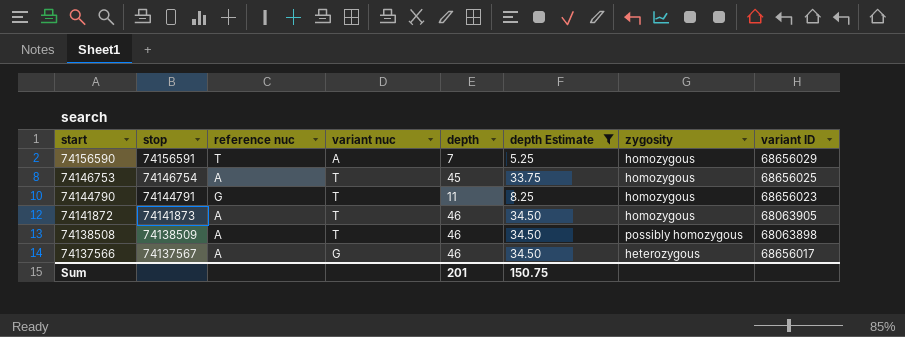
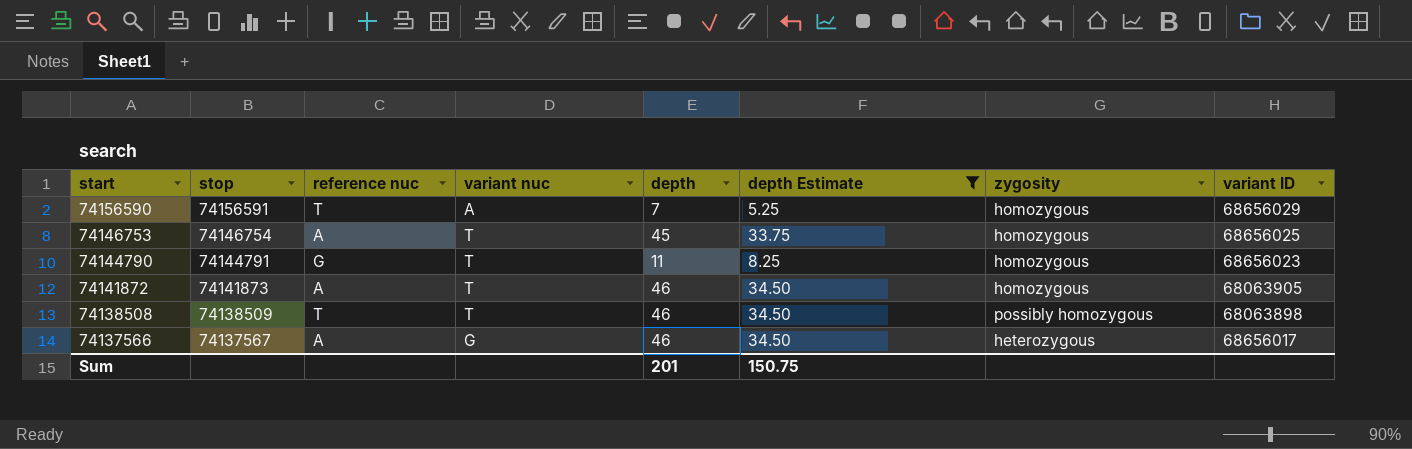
74138508 | reference nuc: A -> T

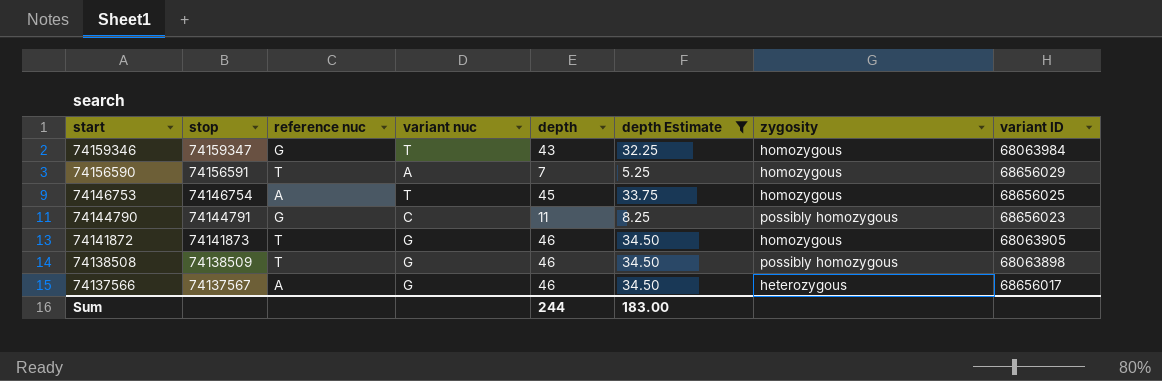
row 74159346: none -> 74159347 | G | T | 43 | 32.25 | homozygous | 68063984
74144790 | variant nuc: T -> C
74144790 | zygosity: homozygous -> possibly homozygous
74141872 | reference nuc: A -> T
74141872 | variant nuc: T -> G
74138508 | variant nuc: T -> G
Sum | depth: 201 -> 244
Sum | depth Estimate: 150.75 -> 183.00

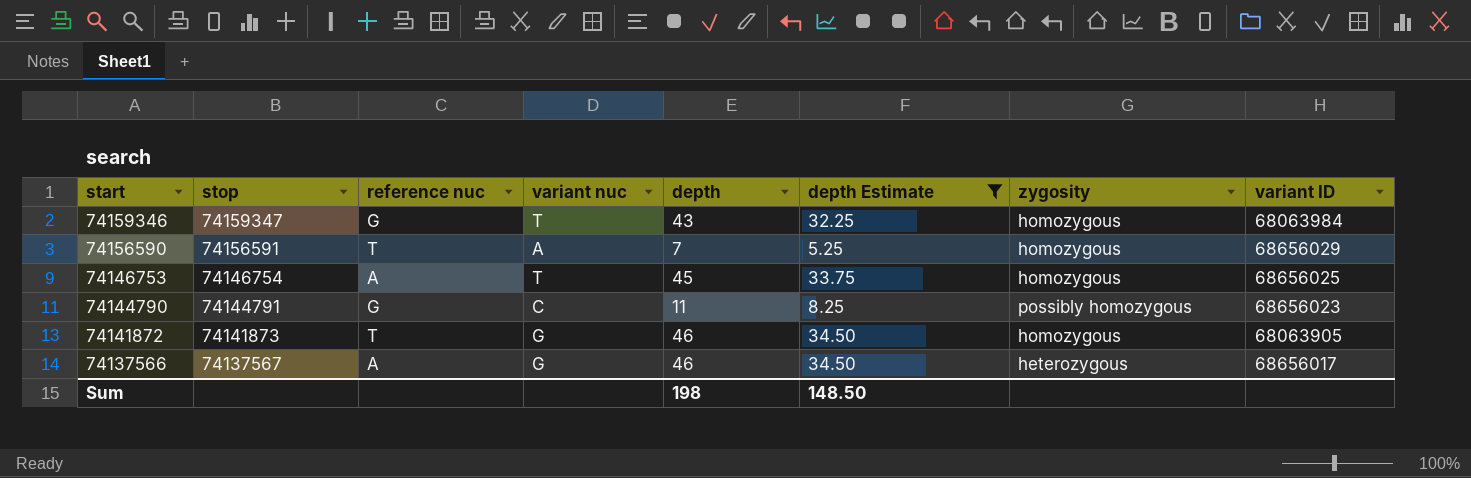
row 74138508: 74138509 | T | G | 46 | 34.50 | possibly homozygous | 68063898 -> none
Sum | depth: 244 -> 198
Sum | depth Estimate: 183.00 -> 148.50

